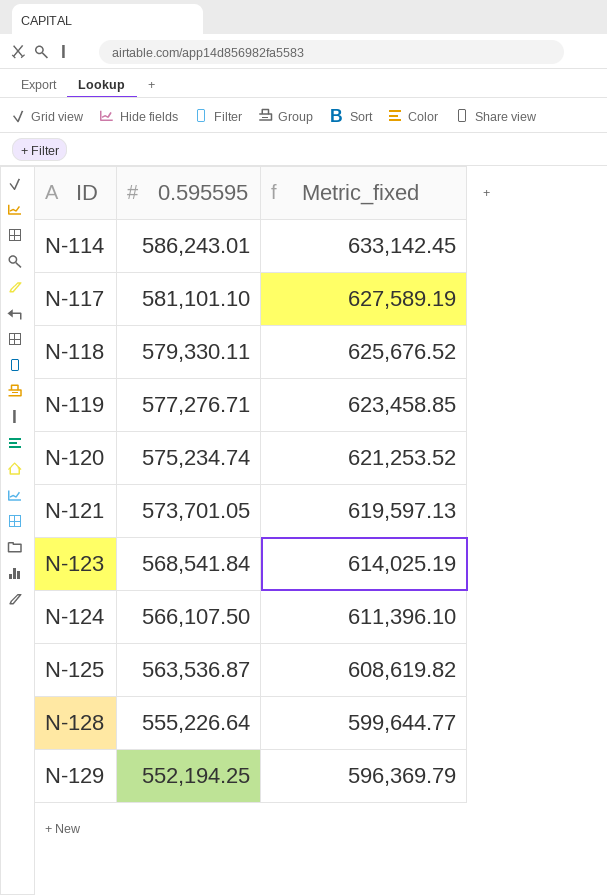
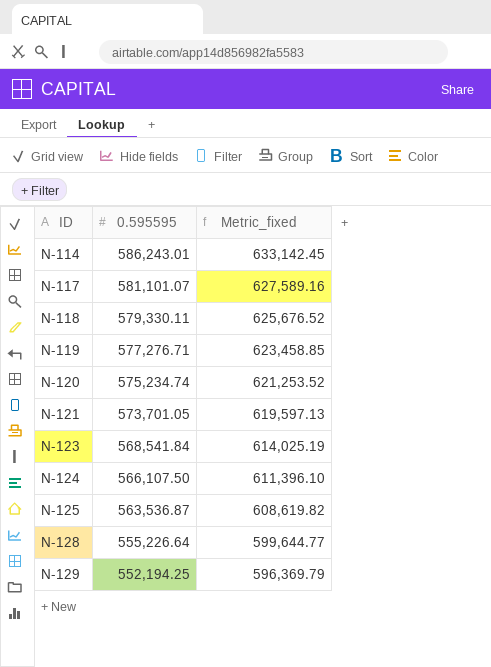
N-117 | 0.595595: 581,101.10 -> 581,101.07
N-117 | Metric_fixed: 627,589.19 -> 627,589.16

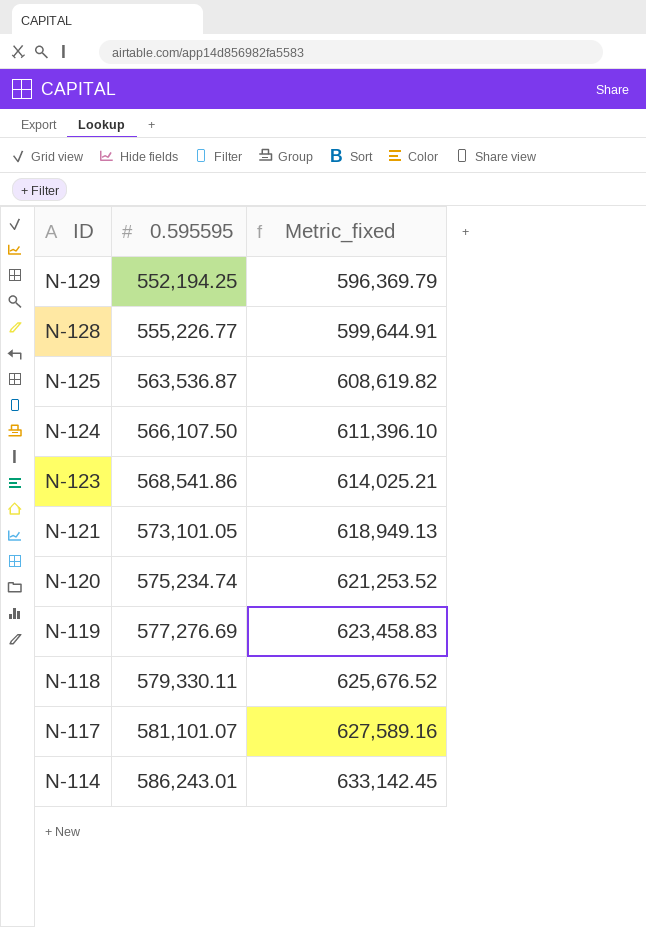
row order: ID ascending -> ID descending
N-128 | 0.595595: 555,226.64 -> 555,226.77
N-128 | Metric_fixed: 599,644.77 -> 599,644.91
N-123 | 0.595595: 568,541.84 -> 568,541.86
N-123 | Metric_fixed: 614,025.19 -> 614,025.21
N-121 | 0.595595: 573,701.05 -> 573,101.05
N-121 | Metric_fixed: 619,597.13 -> 618,949.13
N-119 | 0.595595: 577,276.71 -> 577,276.69
N-119 | Metric_fixed: 623,458.85 -> 623,458.83

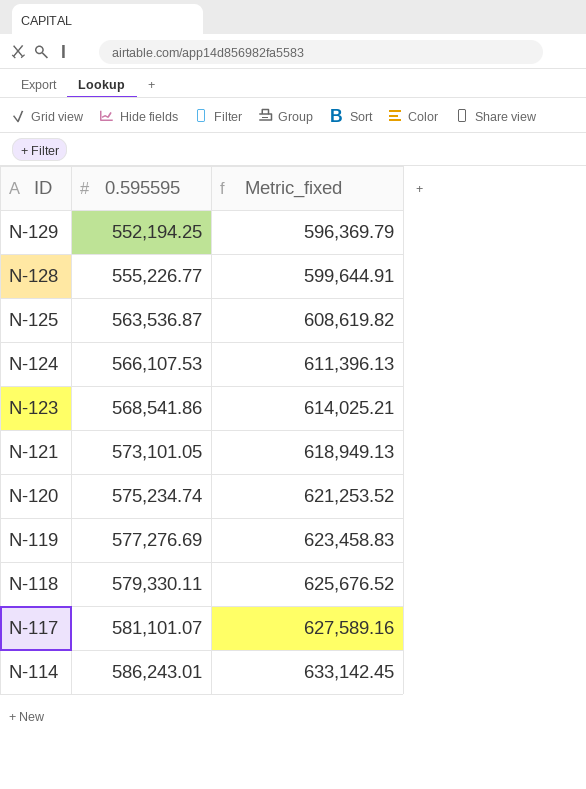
N-124 | 0.595595: 566,107.50 -> 566,107.53
N-124 | Metric_fixed: 611,396.10 -> 611,396.13

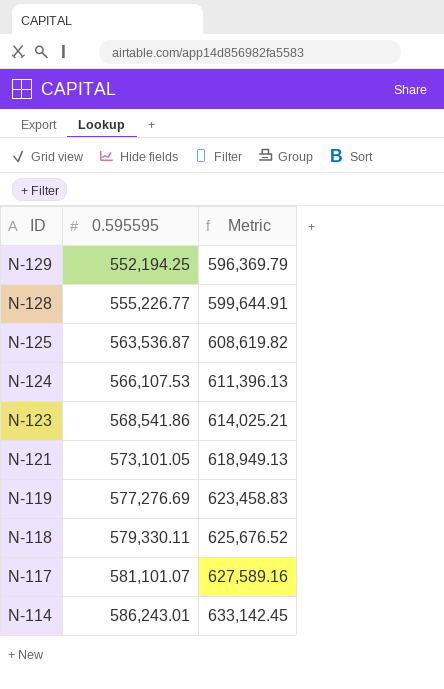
column name: Metric_fixed -> Metric
row N-120: 575,234.74 | 621,253.52 -> none

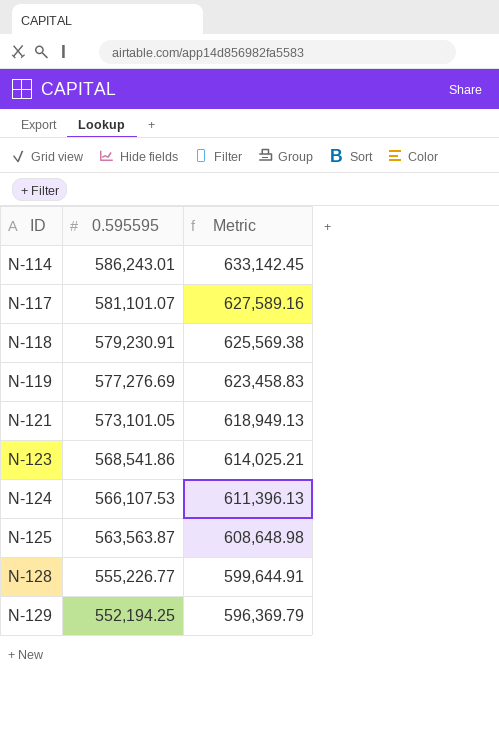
row order: ID descending -> ID ascending
N-118 | 0.595595: 579,330.11 -> 579,230.91
N-118 | Metric: 625,676.52 -> 625,569.38
N-125 | 0.595595: 563,536.87 -> 563,563.87
N-125 | Metric: 608,619.82 -> 608,648.98

